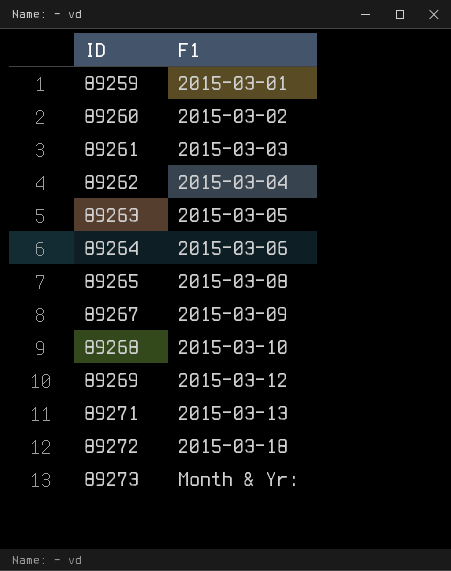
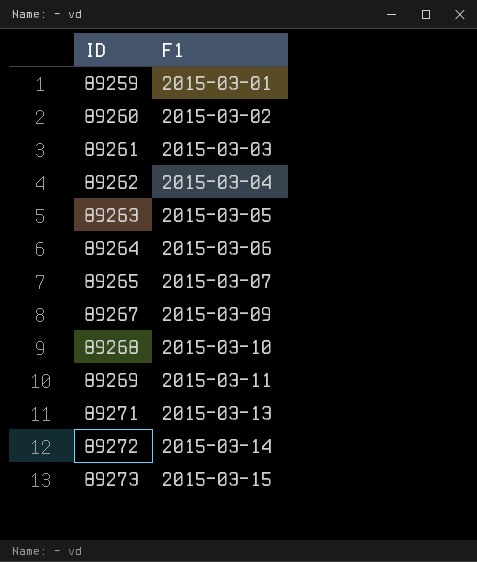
89265 | F1: 2015-03-08 -> 2015-03-07
89269 | F1: 2015-03-12 -> 2015-03-11
89272 | F1: 2015-03-18 -> 2015-03-14
89273 | F1: Month & Yr: -> 2015-03-15

